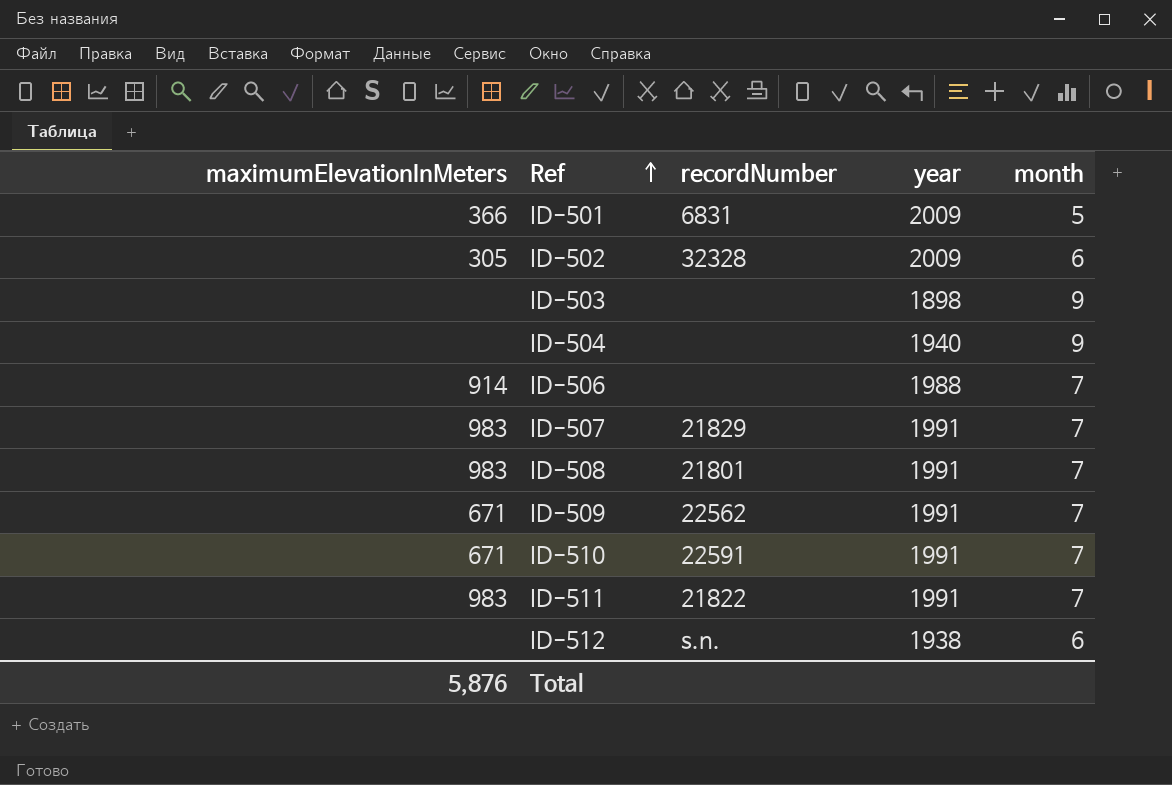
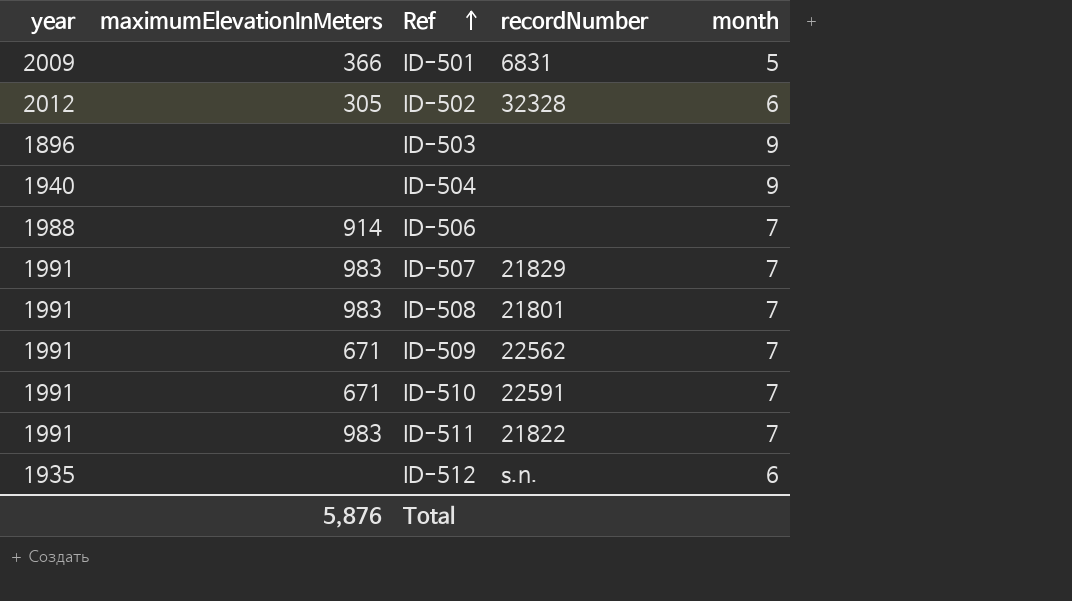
column year | position: 4 -> 1
ID-502 | year: 2009 -> 2012
ID-503 | year: 1898 -> 1896
ID-512 | year: 1938 -> 1935

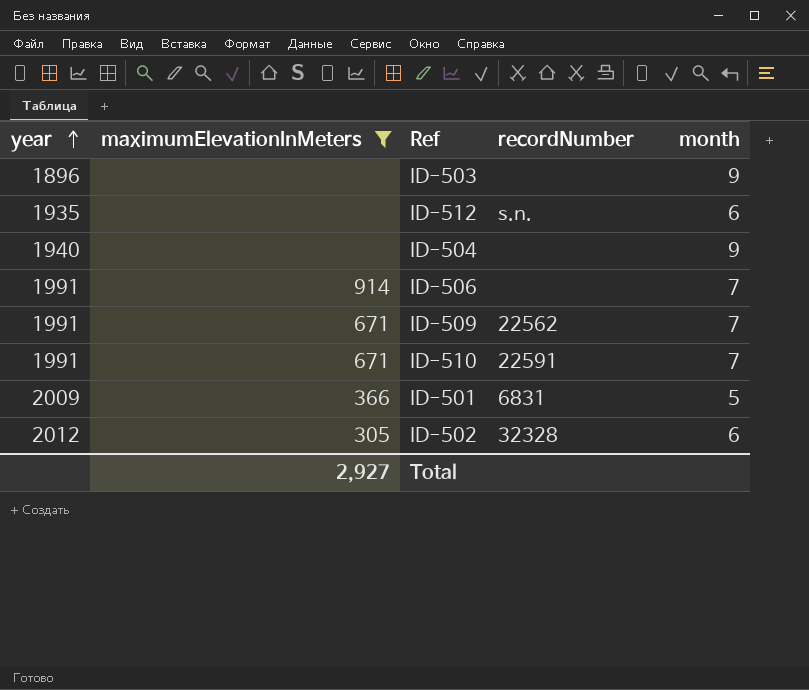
filter: none -> maximumElevationInMeters != 983
row order: Ref ascending -> year ascending
ID-506 | year: 1988 -> 1991
Total | maximumElevationInMeters: 5,876 -> 2,927

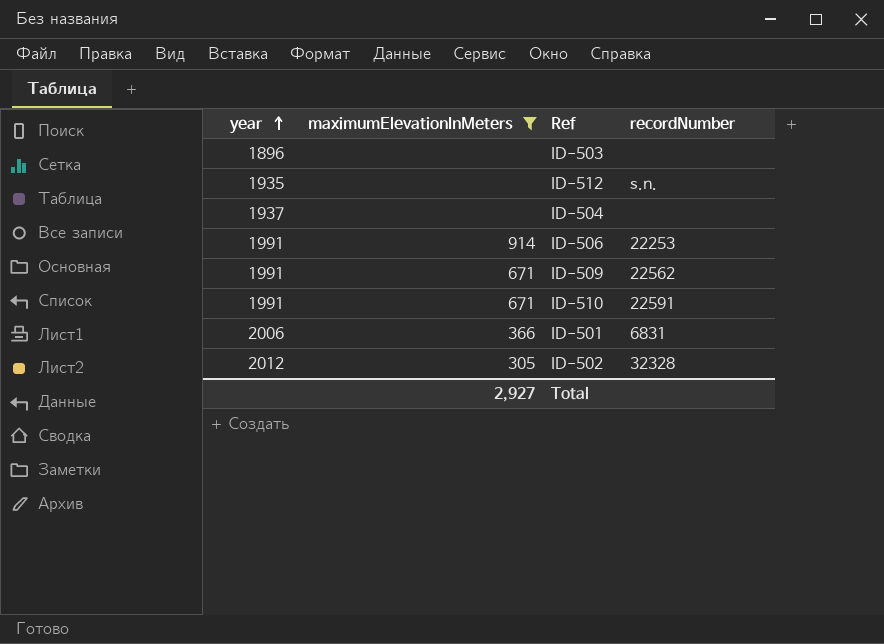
column month | position: 5 -> none
ID-504 | year: 1940 -> 1937
ID-506 | recordNumber: none -> 22253
ID-501 | year: 2009 -> 2006

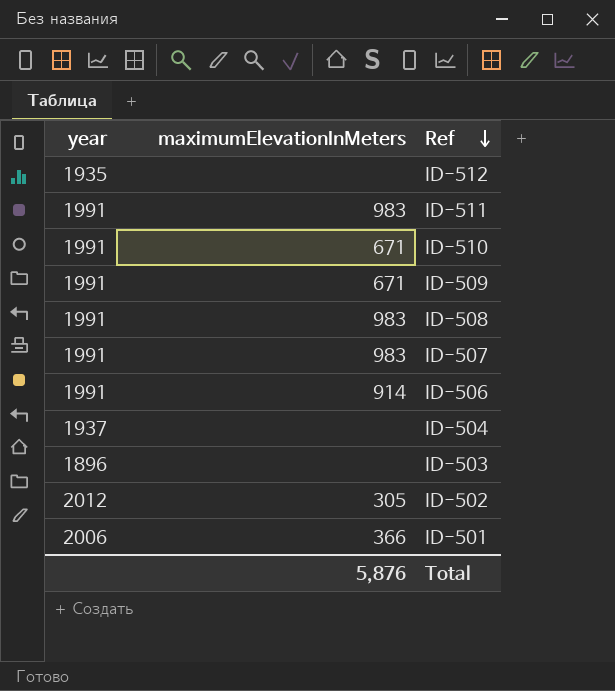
filter: maximumElevationInMeters != 983 -> none
row order: year ascending -> Ref descending
column recordNumber | position: 4 -> none
Total | maximumElevationInMeters: 2,927 -> 5,876

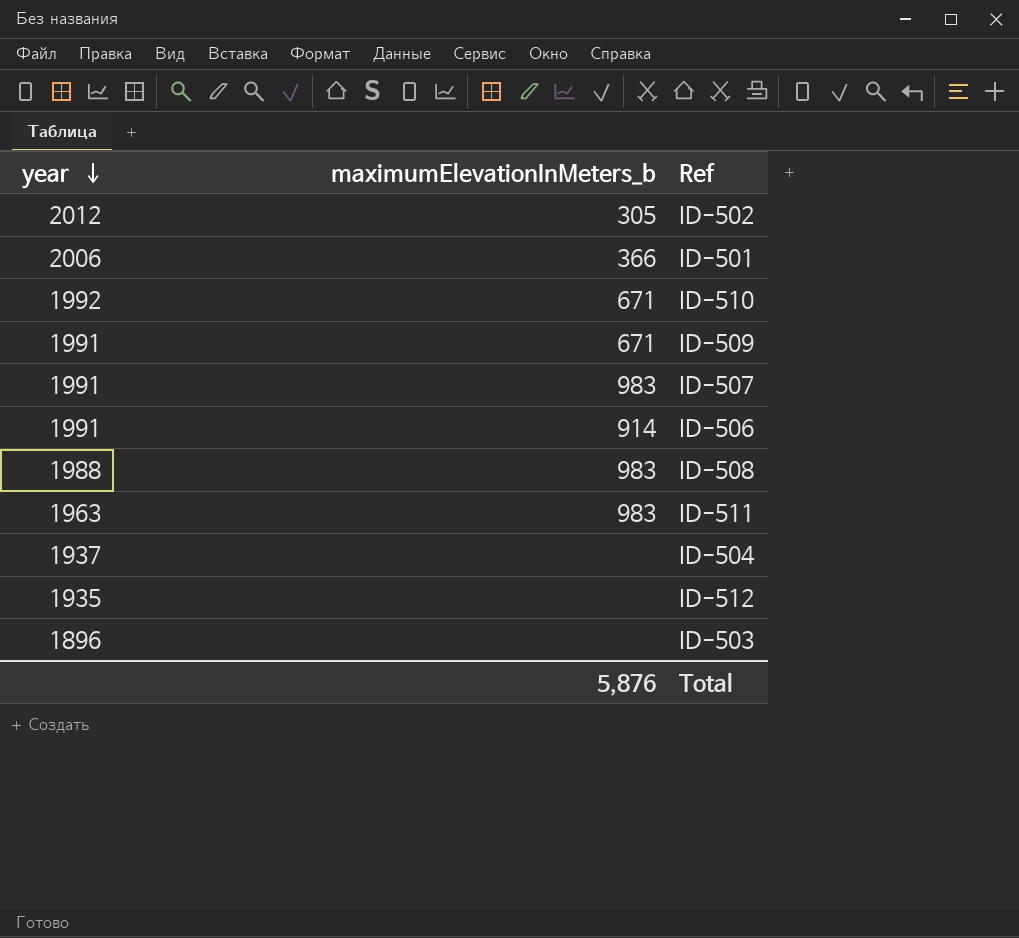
row order: Ref descending -> year descending
column name: maximumElevationInMeters -> maximumElevationInMeters_b
ID-510 | year: 1991 -> 1992
ID-508 | year: 1991 -> 1988
ID-511 | year: 1991 -> 1963

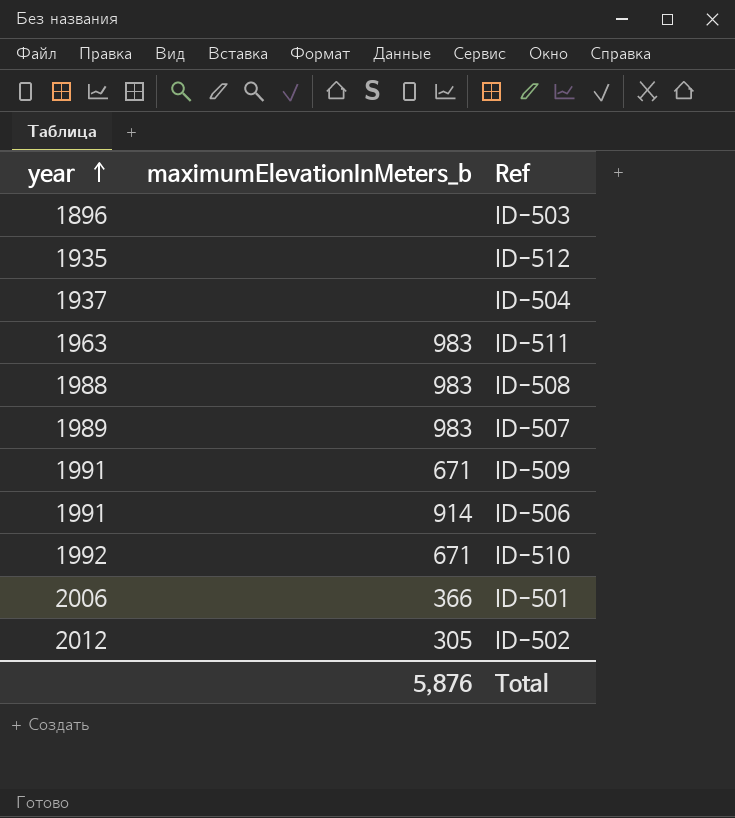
row order: year descending -> year ascending
ID-507 | year: 1991 -> 1989

